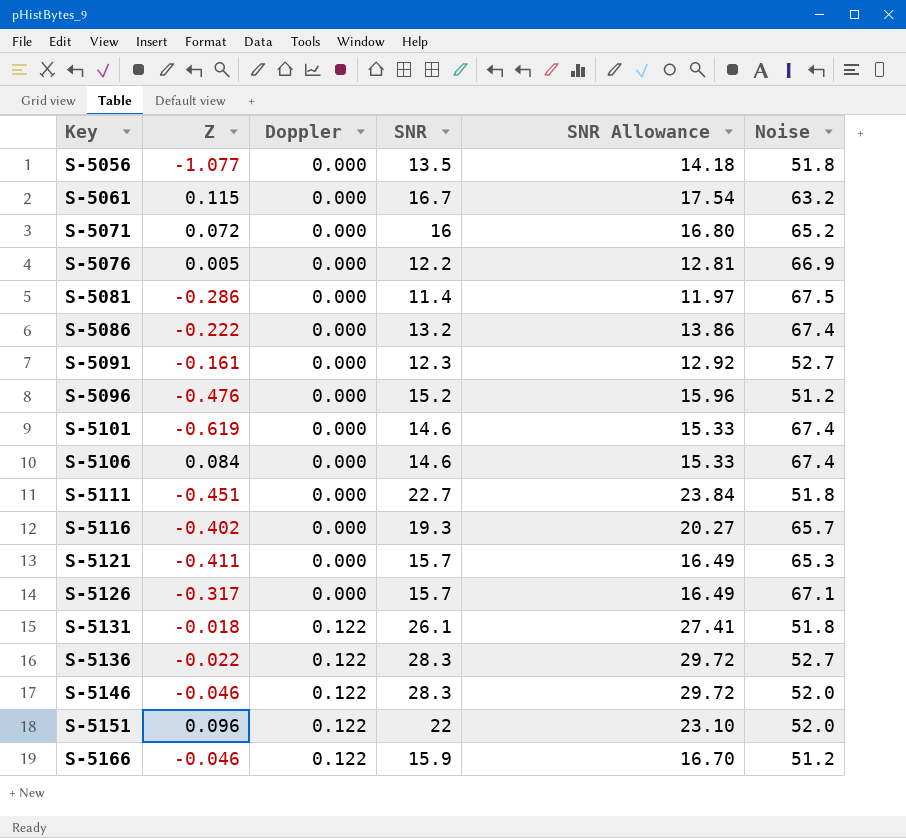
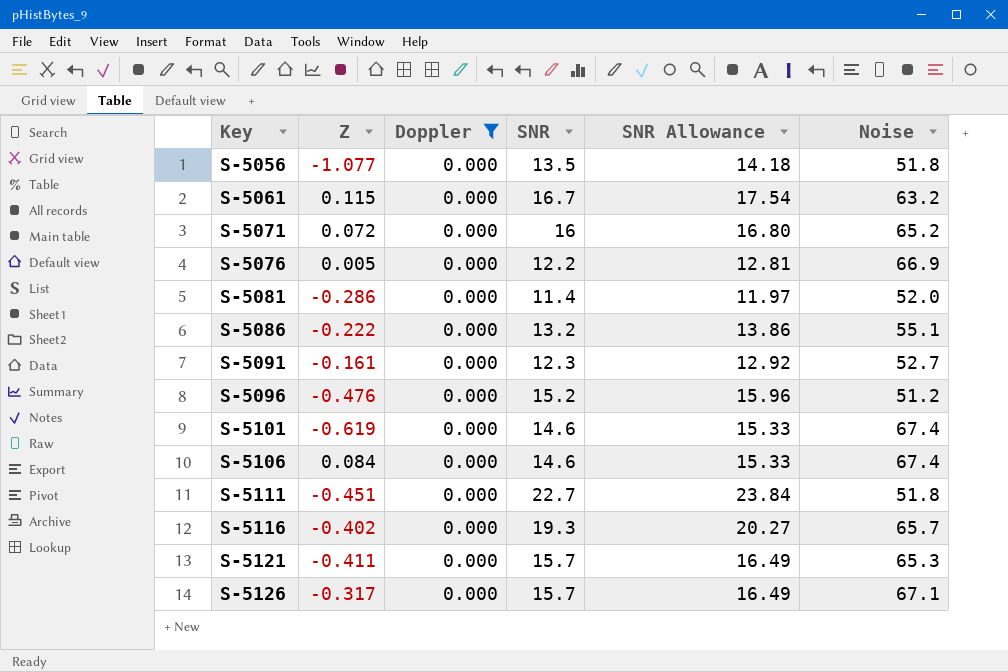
filter: none -> Doppler = 0.000
S-5081 | Noise: 67.5 -> 52.0
S-5086 | Noise: 67.4 -> 55.1

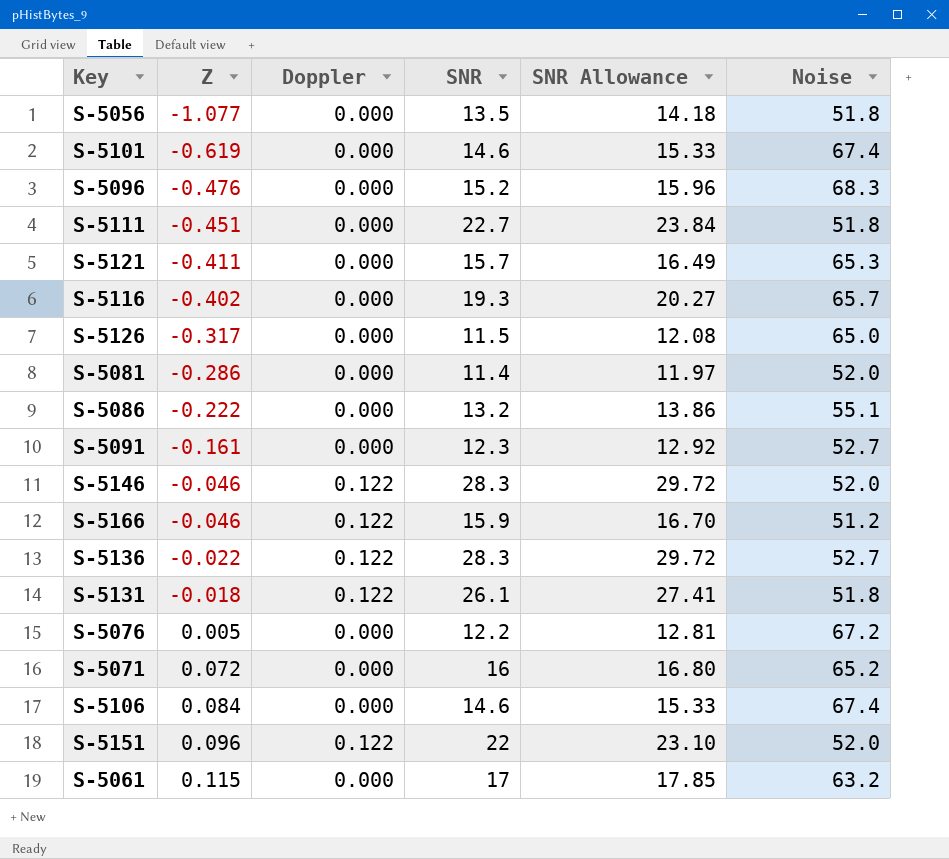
filter: Doppler = 0.000 -> none
row order: Key ascending -> Z ascending
S-5096 | Noise: 51.2 -> 68.3
S-5126 | SNR: 15.7 -> 11.5
S-5126 | SNR Allowance: 16.49 -> 12.08
S-5126 | Noise: 67.1 -> 65.0
S-5076 | Noise: 66.9 -> 67.2
S-5061 | SNR: 16.7 -> 17
S-5061 | SNR Allowance: 17.54 -> 17.85

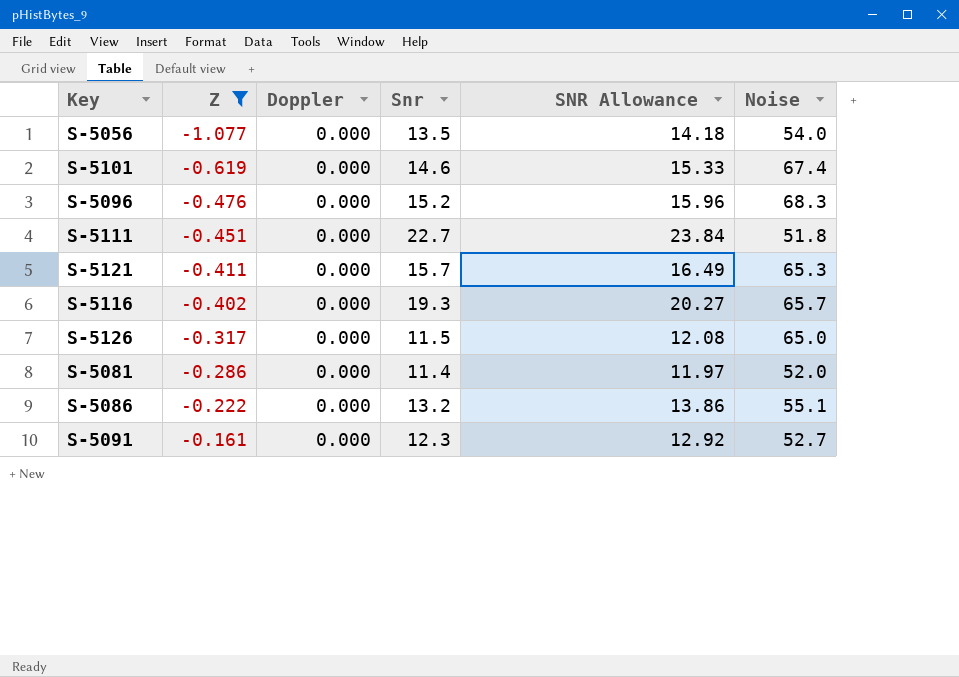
filter: none -> Z <= -0.161
column name: SNR -> Snr
S-5056 | Noise: 51.8 -> 54.0

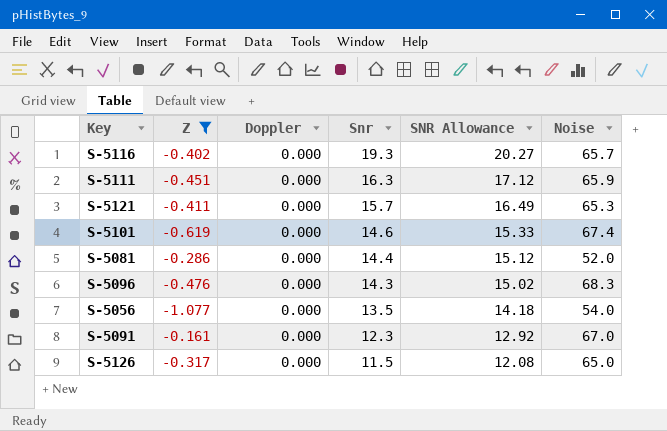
row order: Z ascending -> Snr descending
row S-5086: -0.222 | 0.000 | 13.2 | 13.86 | 55.1 -> none
S-5111 | Snr: 22.7 -> 16.3
S-5111 | SNR Allowance: 23.84 -> 17.12
S-5111 | Noise: 51.8 -> 65.9
S-5081 | Snr: 11.4 -> 14.4
S-5081 | SNR Allowance: 11.97 -> 15.12
S-5096 | Snr: 15.2 -> 14.3
S-5096 | SNR Allowance: 15.96 -> 15.02
S-5091 | Noise: 52.7 -> 67.0

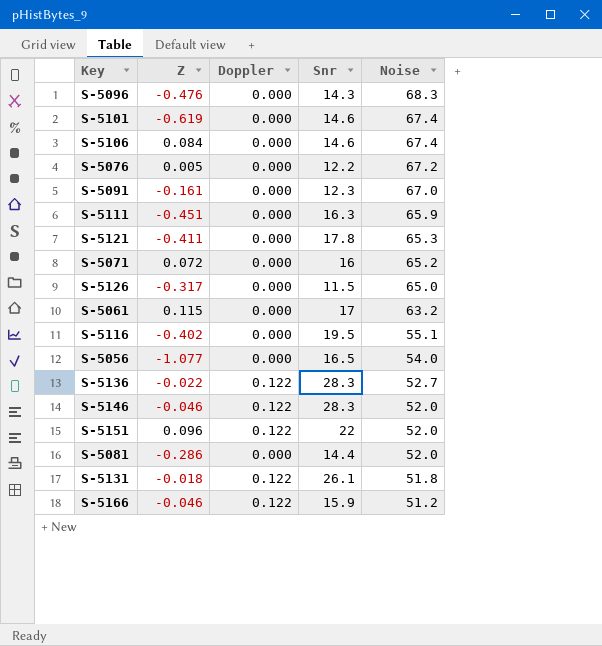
filter: Z <= -0.161 -> none
row order: Snr descending -> Noise descending
column SNR Allowance | formula: [Snr] * 1.05 -> none
S-5121 | Snr: 15.7 -> 17.8
S-5116 | Snr: 19.3 -> 19.5
S-5116 | Noise: 65.7 -> 55.1
S-5056 | Snr: 13.5 -> 16.5

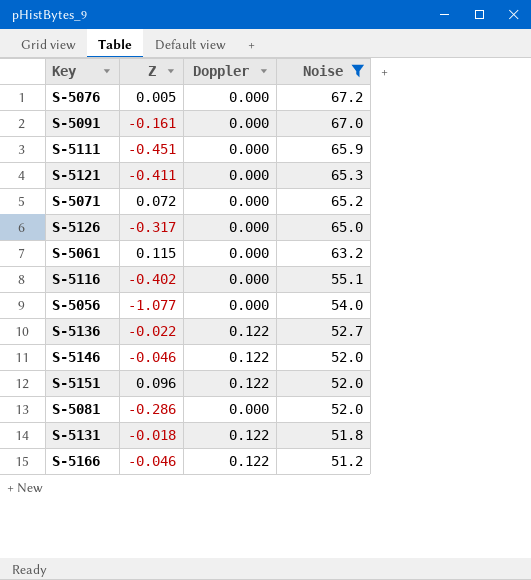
filter: none -> Noise <= 67.2
column Snr | position: 4 -> none

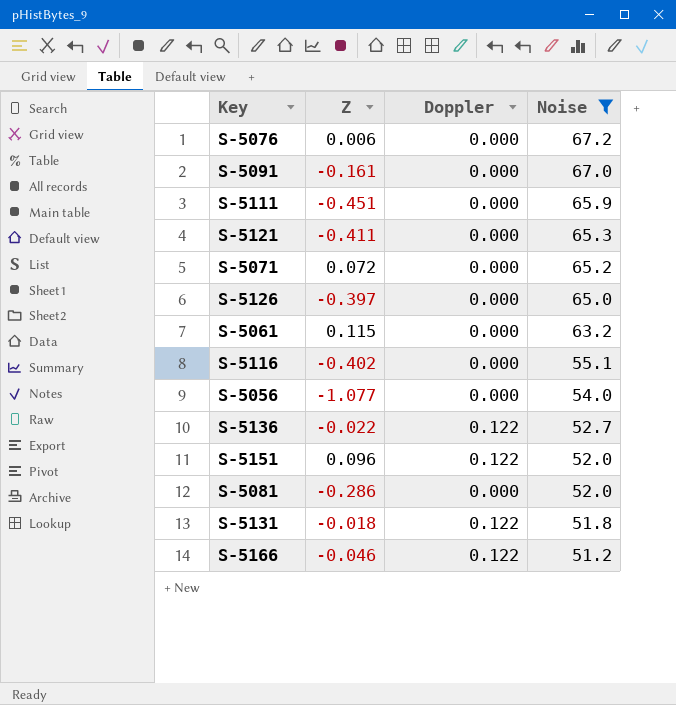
row S-5146: -0.046 | 0.122 | 52.0 -> none
S-5076 | Z: 0.005 -> 0.006
S-5126 | Z: -0.317 -> -0.397

